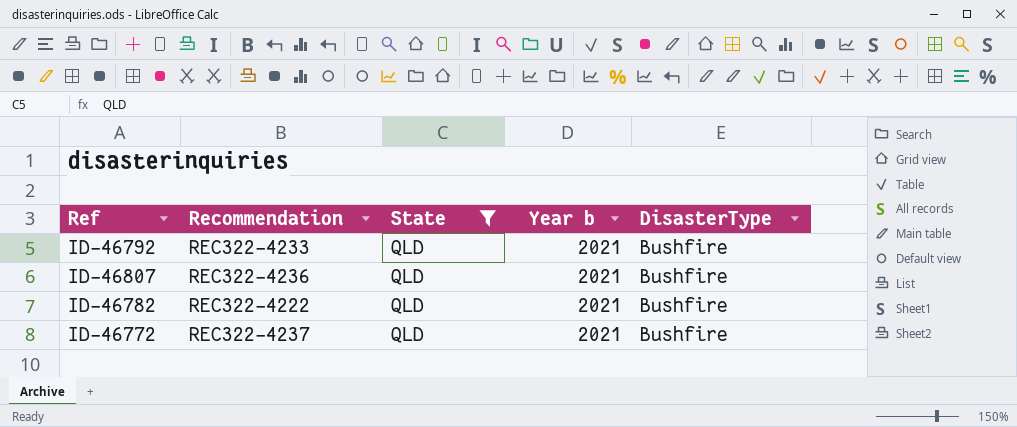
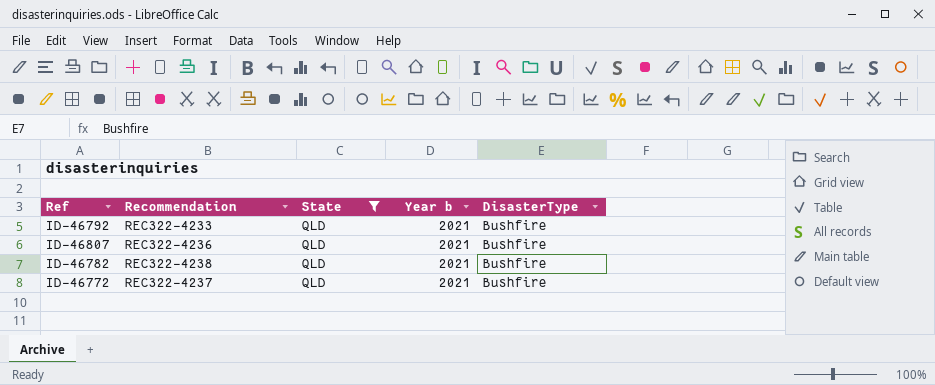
ID-46782 | Recommendation: REC322-4222 -> REC322-4238

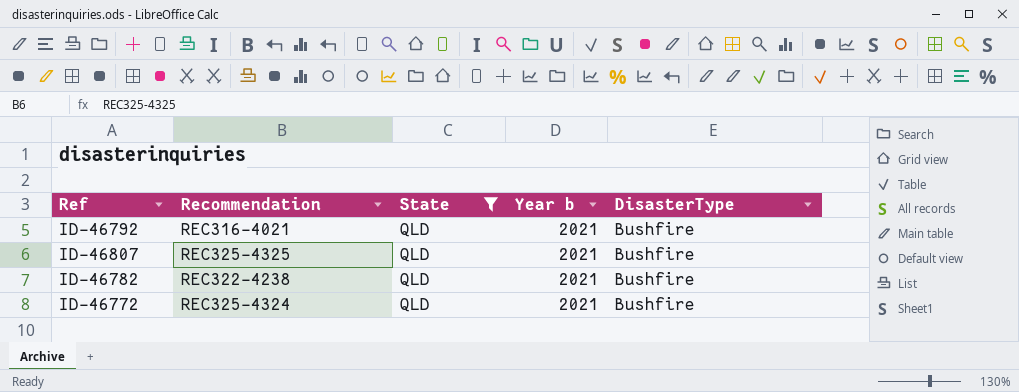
ID-46792 | Recommendation: REC322-4233 -> REC316-4021
ID-46807 | Recommendation: REC322-4236 -> REC325-4325
ID-46772 | Recommendation: REC322-4237 -> REC325-4324

